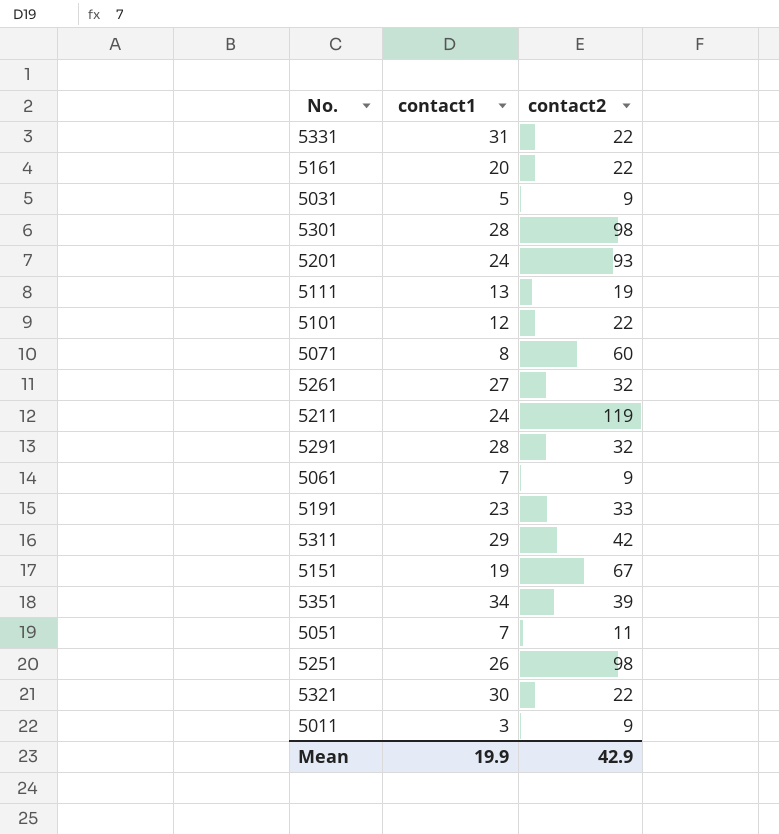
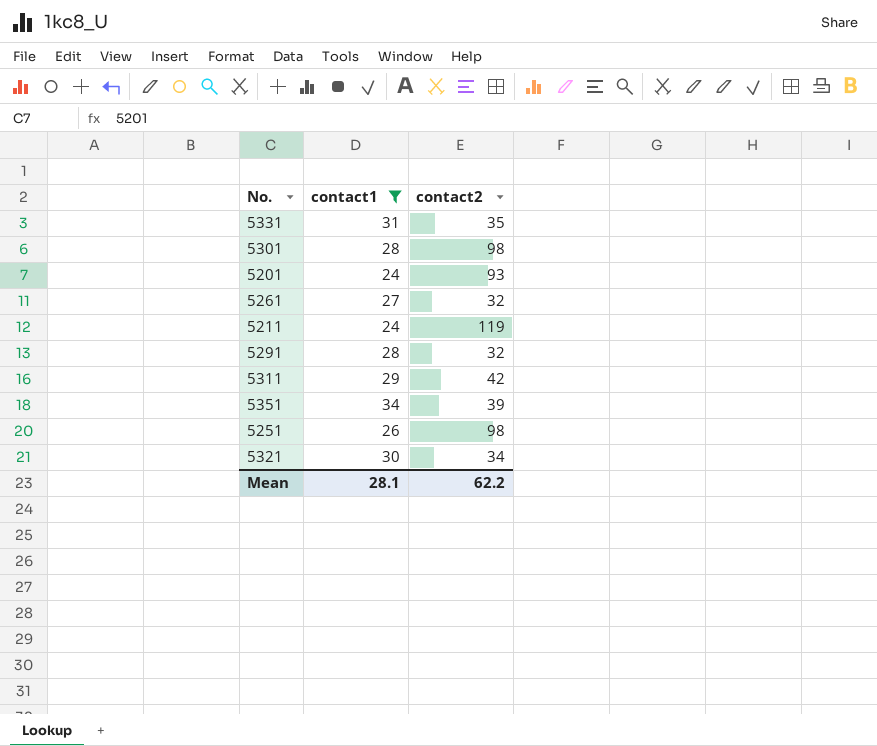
filter: none -> contact1 >= 24
5331 | contact2: 22 -> 35
5321 | contact2: 22 -> 34
Mean | contact1: 19.9 -> 28.1
Mean | contact2: 42.9 -> 62.2

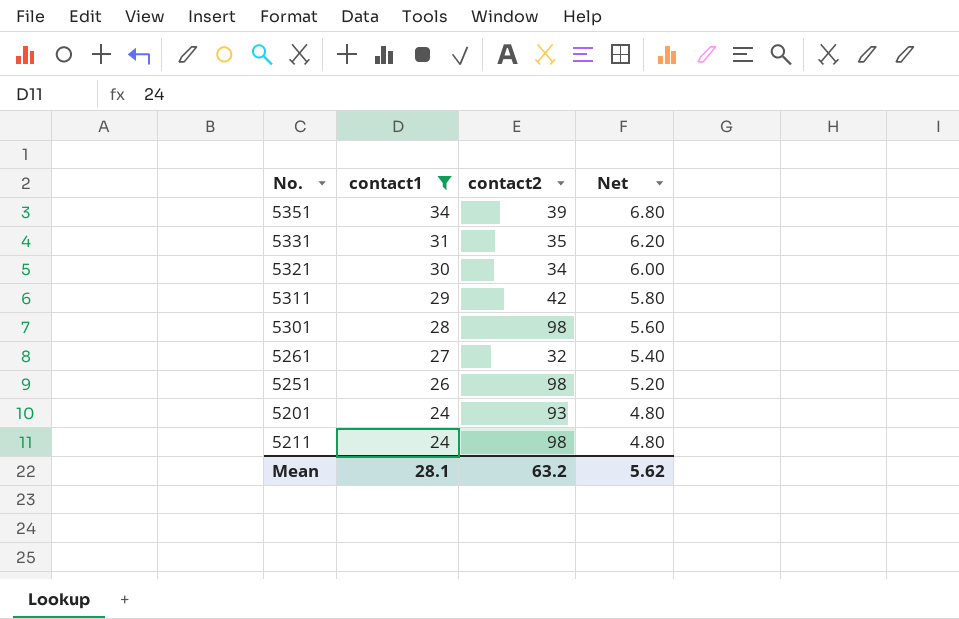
row order: none -> contact1 descending
column Net | formula: none -> [contact1] * 0.2
row 5291: 28 | 32 -> none
5211 | contact2: 119 -> 98
Mean | contact2: 62.2 -> 63.2

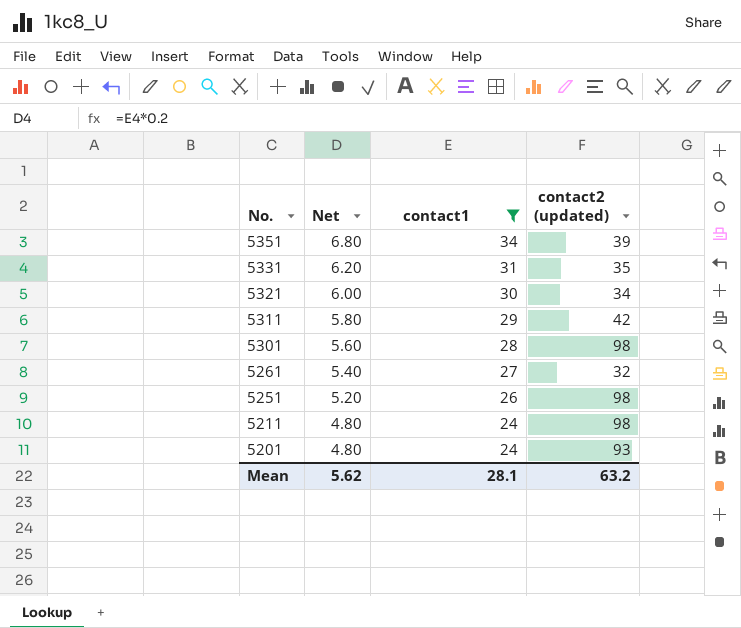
row order: contact1 descending -> No. descending
column Net | position: 4 -> 2
column name: contact2 -> contact2 (updated)

